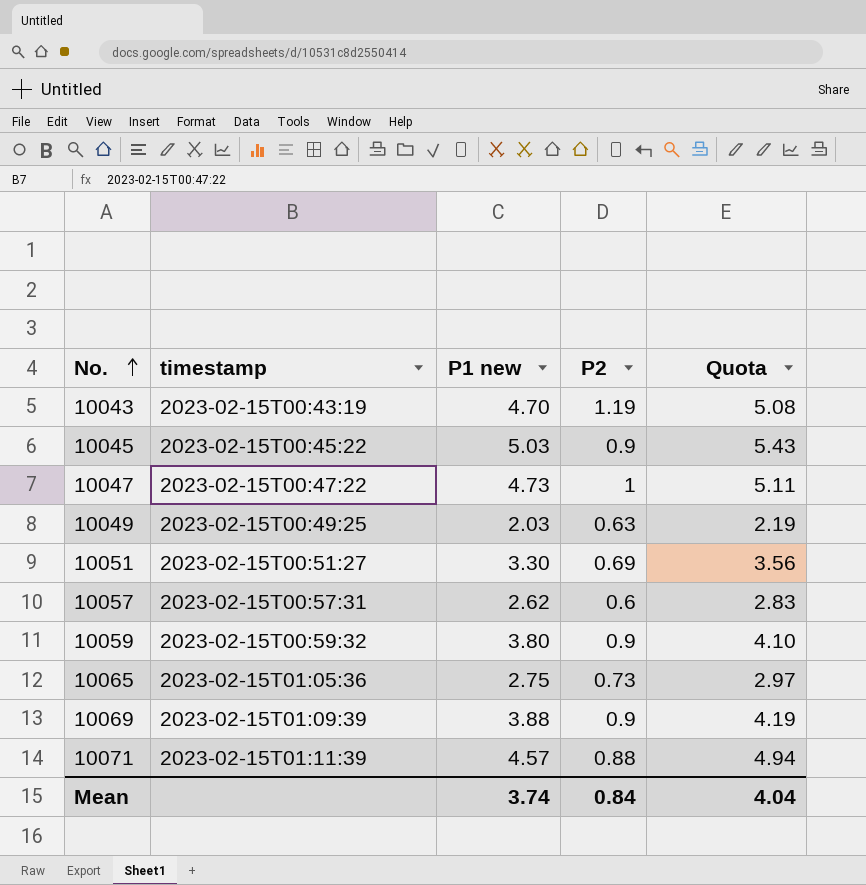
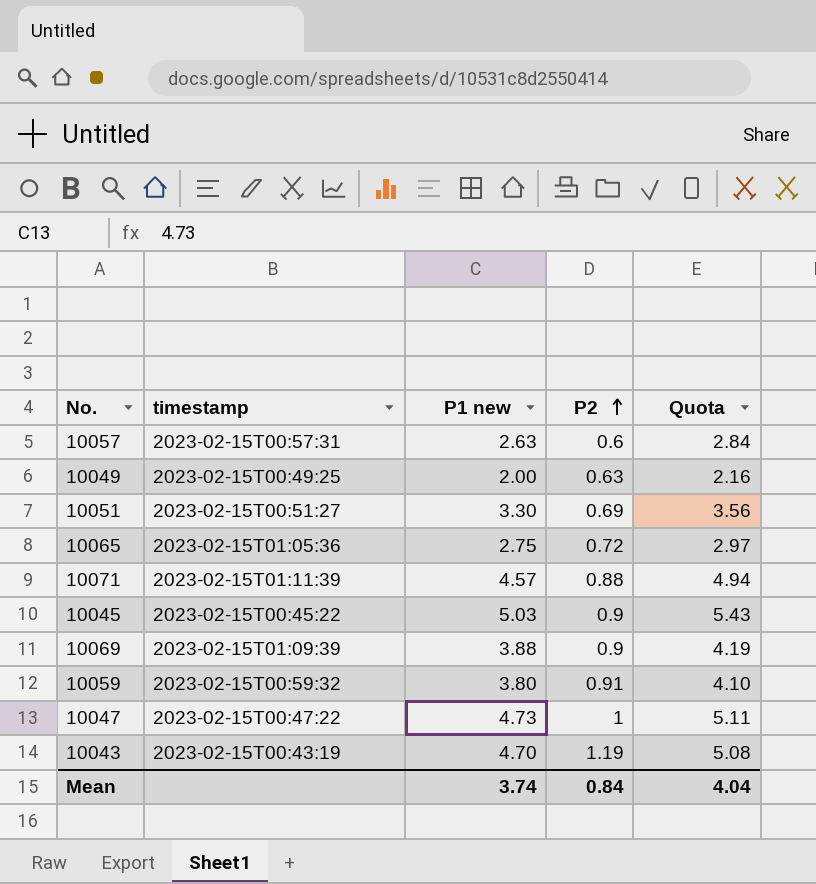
row order: No. ascending -> P2 ascending
10057 | P1 new: 2.62 -> 2.63
10057 | Quota: 2.83 -> 2.84
10049 | P1 new: 2.03 -> 2.00
10049 | Quota: 2.19 -> 2.16
10065 | P2: 0.73 -> 0.72
10059 | P2: 0.9 -> 0.91

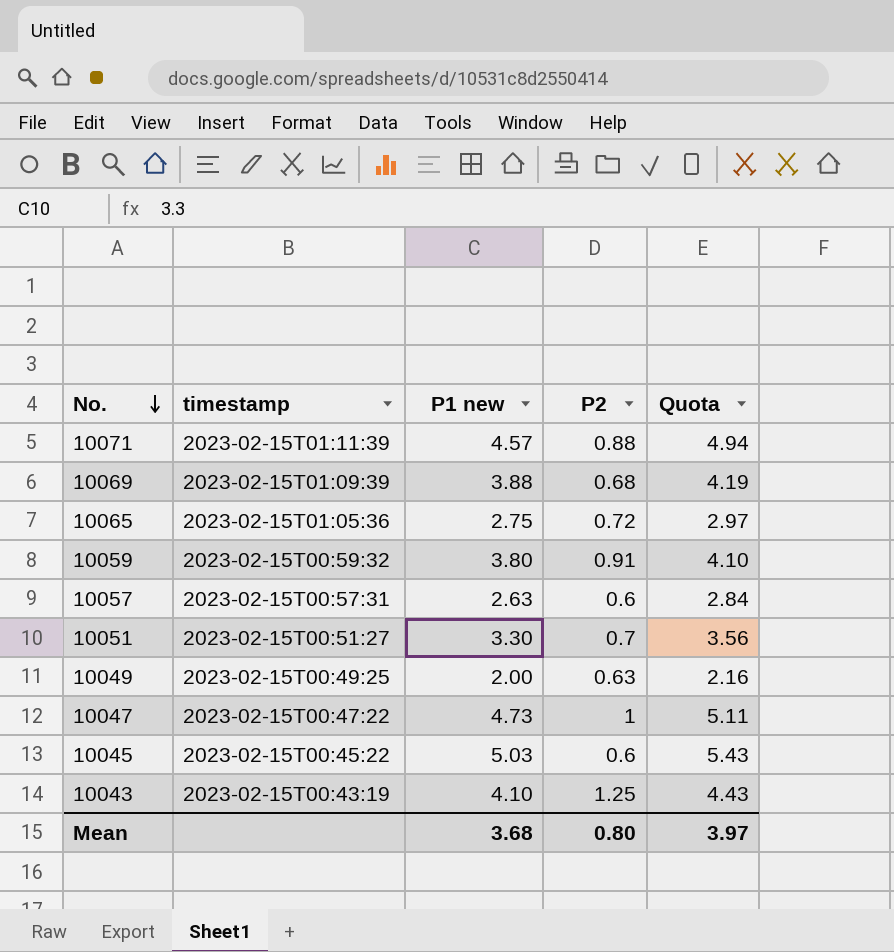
row order: P2 ascending -> No. descending
10069 | P2: 0.9 -> 0.68
10051 | P2: 0.69 -> 0.7
10045 | P2: 0.9 -> 0.6
10043 | P1 new: 4.70 -> 4.10
10043 | P2: 1.19 -> 1.25
10043 | Quota: 5.08 -> 4.43
Mean | P1 new: 3.74 -> 3.68
Mean | P2: 0.84 -> 0.80
Mean | Quota: 4.04 -> 3.97

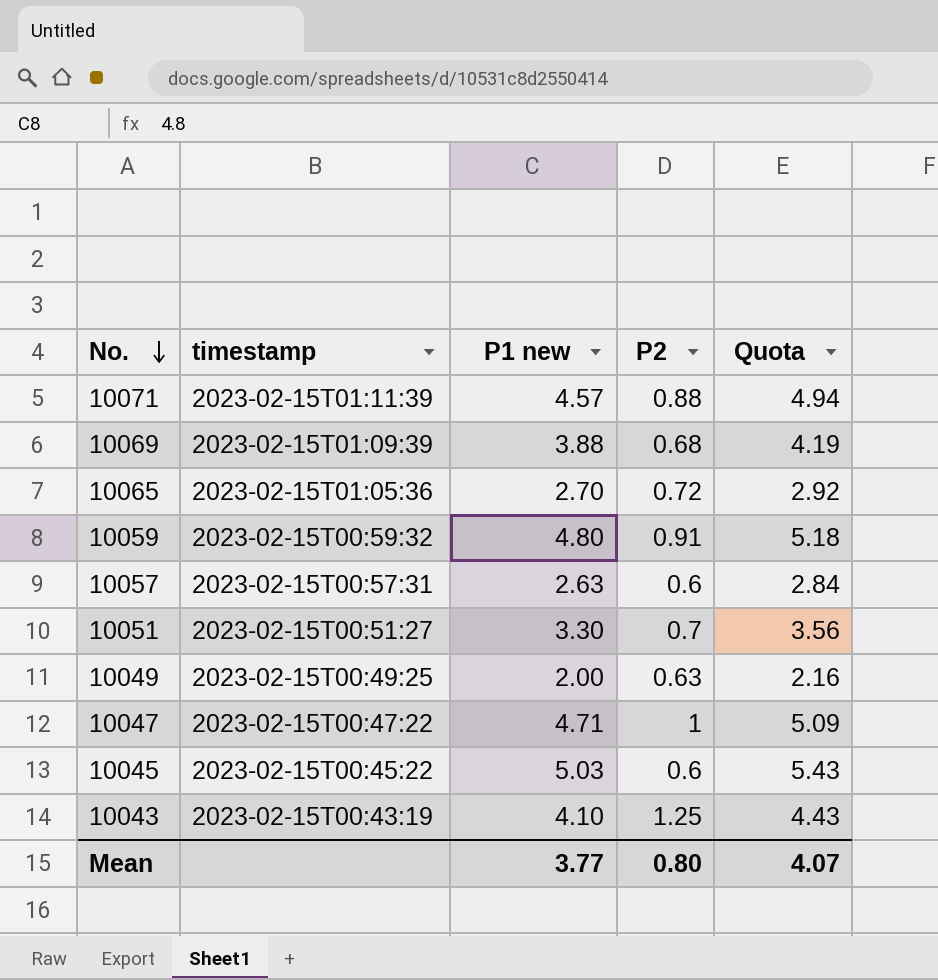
10065 | P1 new: 2.75 -> 2.70
10065 | Quota: 2.97 -> 2.92
10059 | P1 new: 3.80 -> 4.80
10059 | Quota: 4.10 -> 5.18
10047 | P1 new: 4.73 -> 4.71
10047 | Quota: 5.11 -> 5.09
Mean | P1 new: 3.68 -> 3.77
Mean | Quota: 3.97 -> 4.07

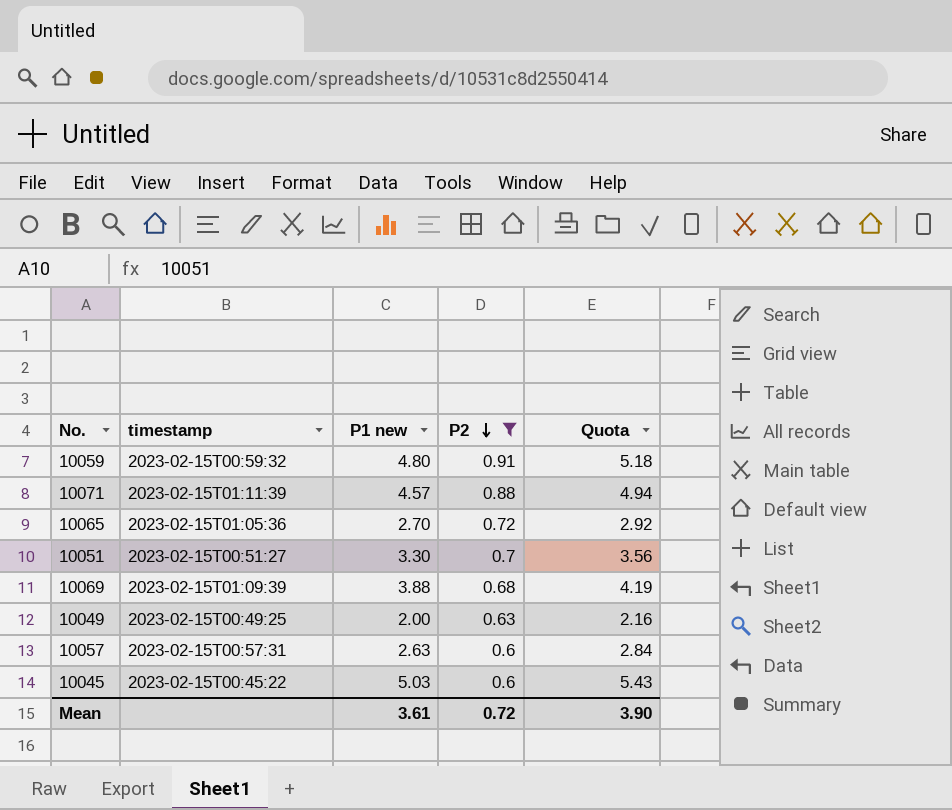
filter: none -> P2 <= 0.91
row order: No. descending -> P2 descending
Mean | P1 new: 3.77 -> 3.61
Mean | P2: 0.80 -> 0.72
Mean | Quota: 4.07 -> 3.90

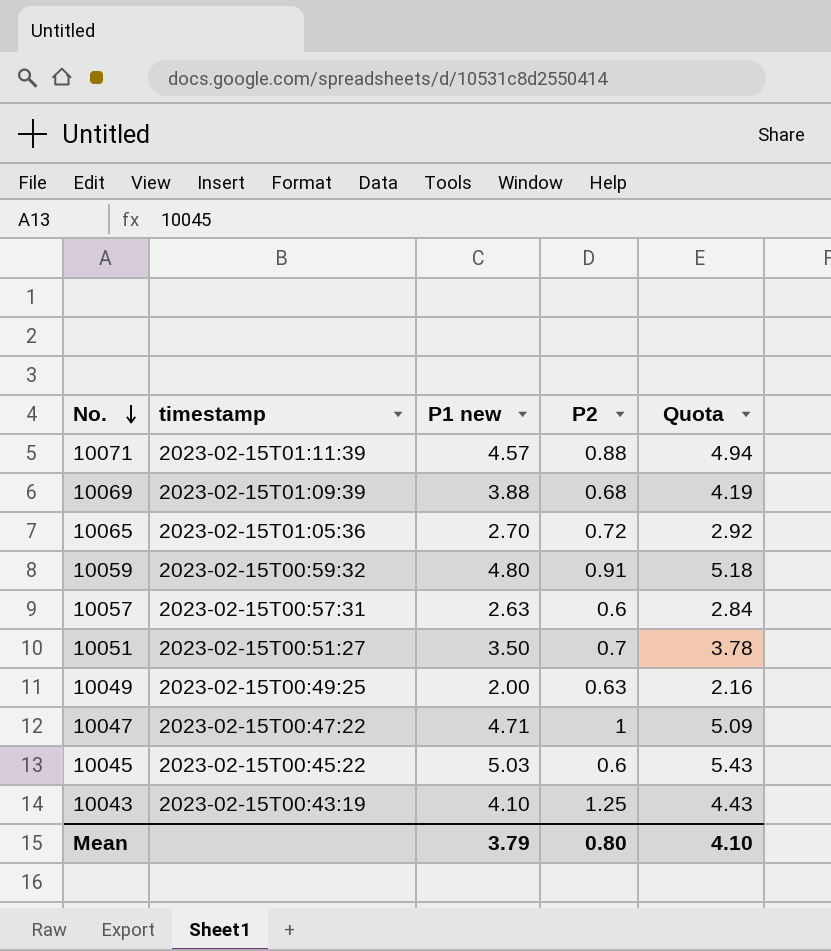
filter: P2 <= 0.91 -> none
row order: P2 descending -> No. descending
10051 | P1 new: 3.30 -> 3.50
10051 | Quota: 3.56 -> 3.78
Mean | P1 new: 3.61 -> 3.79
Mean | P2: 0.72 -> 0.80
Mean | Quota: 3.90 -> 4.10

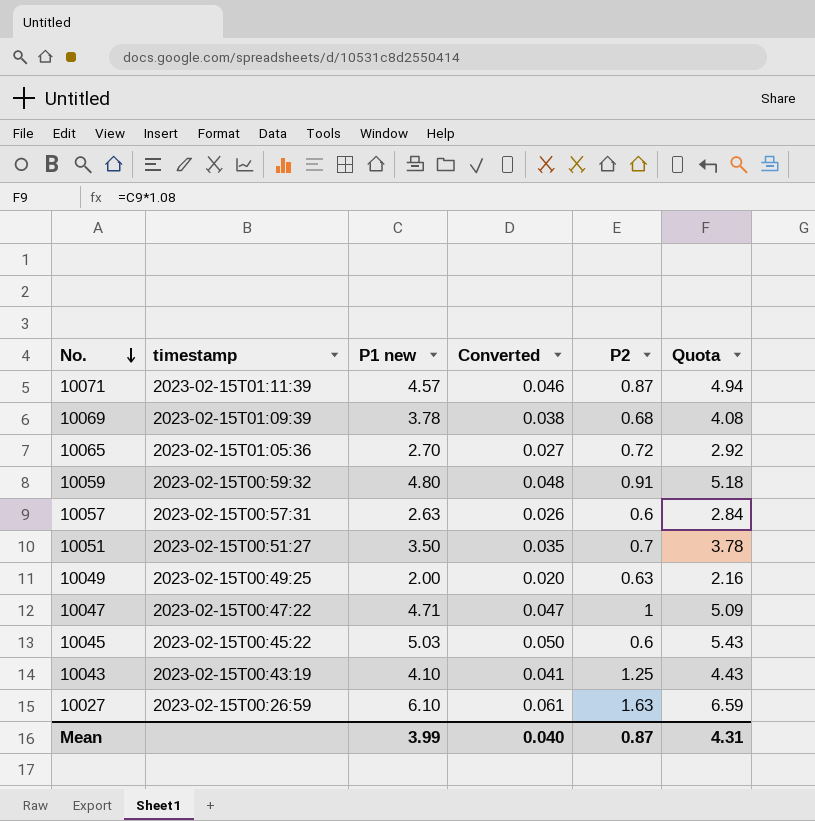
column Converted | formula: none -> [P1 new] * 0.01
10071 | P2: 0.88 -> 0.87
10069 | P1 new: 3.88 -> 3.78
10069 | Quota: 4.19 -> 4.08
row 10027: none -> 2023-02-15T00:26:59 | 6.10 | 0.061 | 1.63 | 6.59
Mean | P1 new: 3.79 -> 3.99
Mean | P2: 0.80 -> 0.87
Mean | Quota: 4.10 -> 4.31

